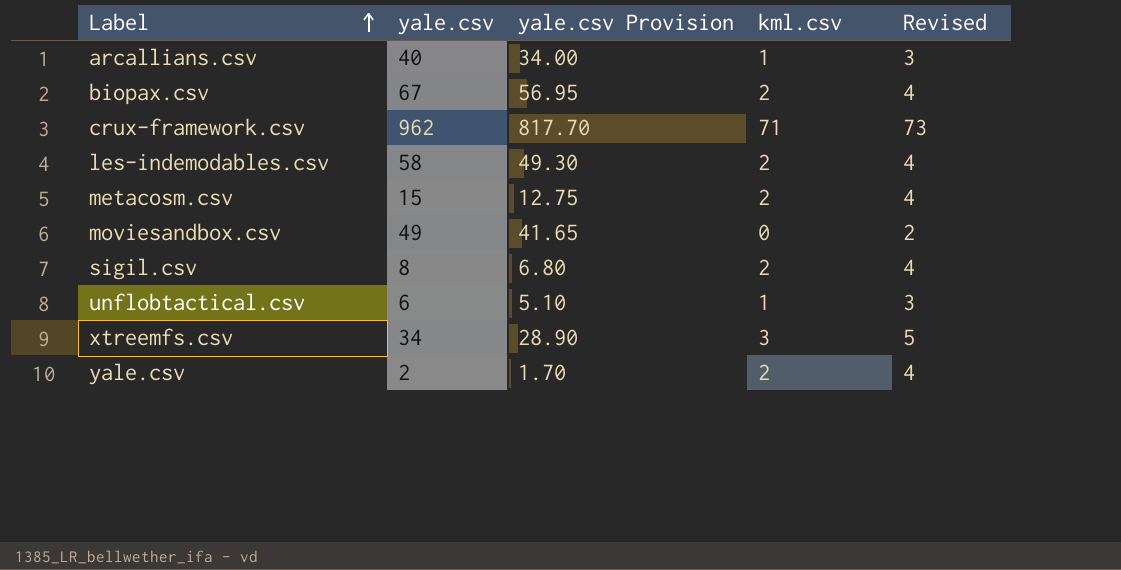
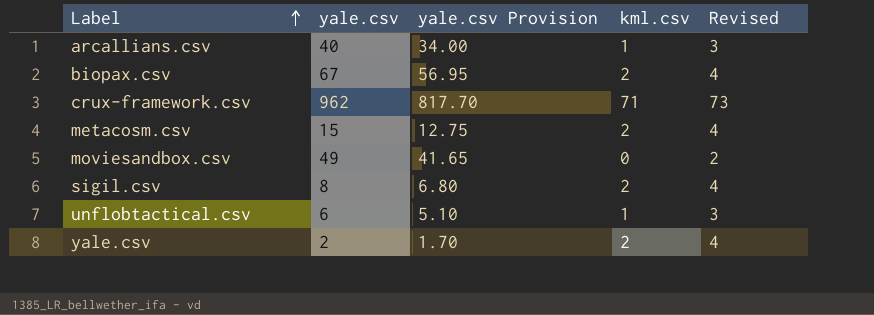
row les-indemodables.csv: 58 | 49.30 | 2 | 4 -> none
row xtreemfs.csv: 34 | 28.90 | 3 | 5 -> none

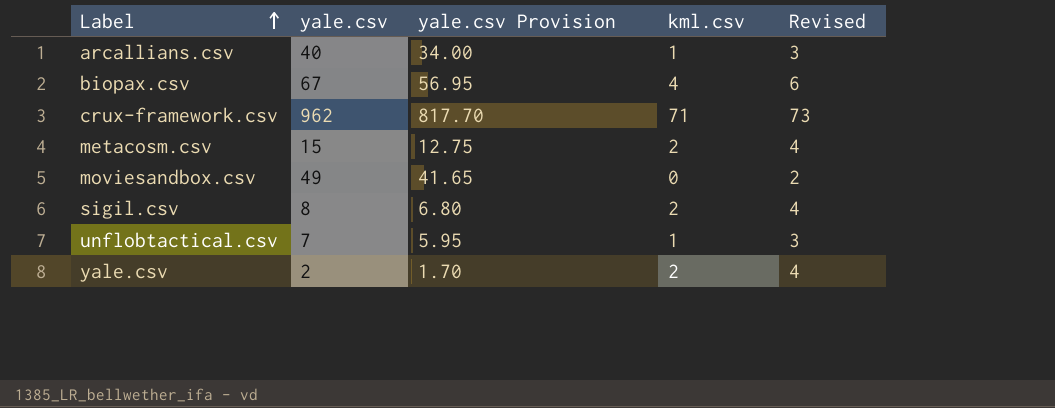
biopax.csv | kml.csv: 2 -> 4
biopax.csv | Revised: 4 -> 6
unflobtactical.csv | yale.csv: 6 -> 7
unflobtactical.csv | yale.csv Provision: 5.10 -> 5.95

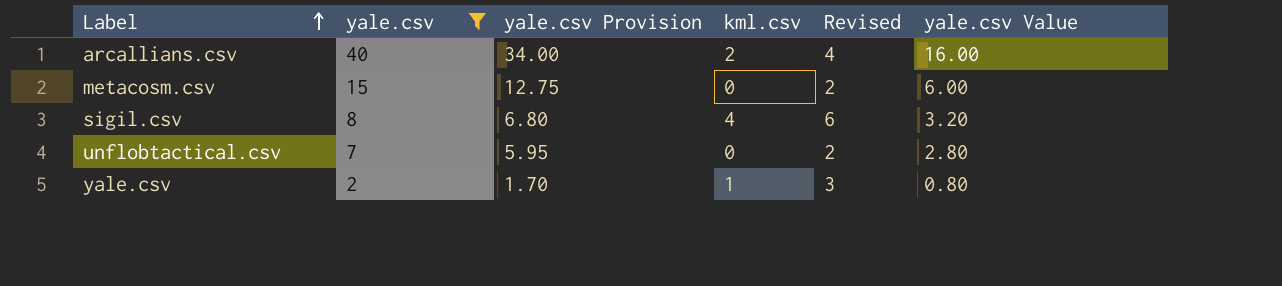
filter: none -> yale.csv <= 40
column yale.csv Value | formula: none -> [yale.csv] * 0.4
arcallians.csv | kml.csv: 1 -> 2
arcallians.csv | Revised: 3 -> 4
metacosm.csv | kml.csv: 2 -> 0
metacosm.csv | Revised: 4 -> 2
sigil.csv | kml.csv: 2 -> 4
sigil.csv | Revised: 4 -> 6
unflobtactical.csv | kml.csv: 1 -> 0
unflobtactical.csv | Revised: 3 -> 2
yale.csv | kml.csv: 2 -> 1
yale.csv | Revised: 4 -> 3

